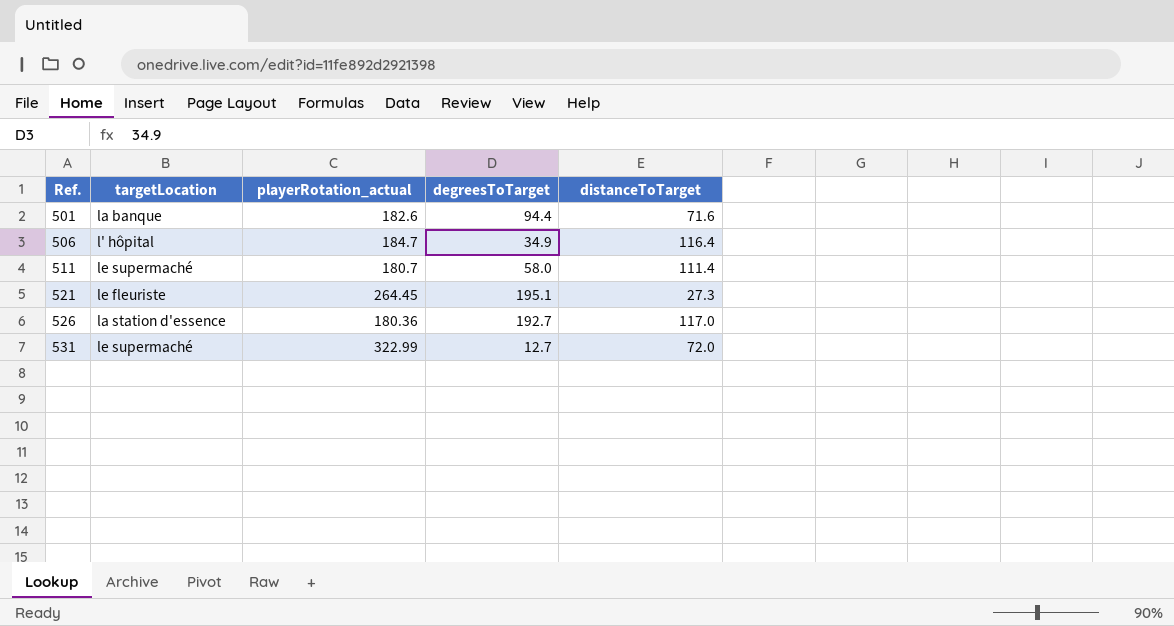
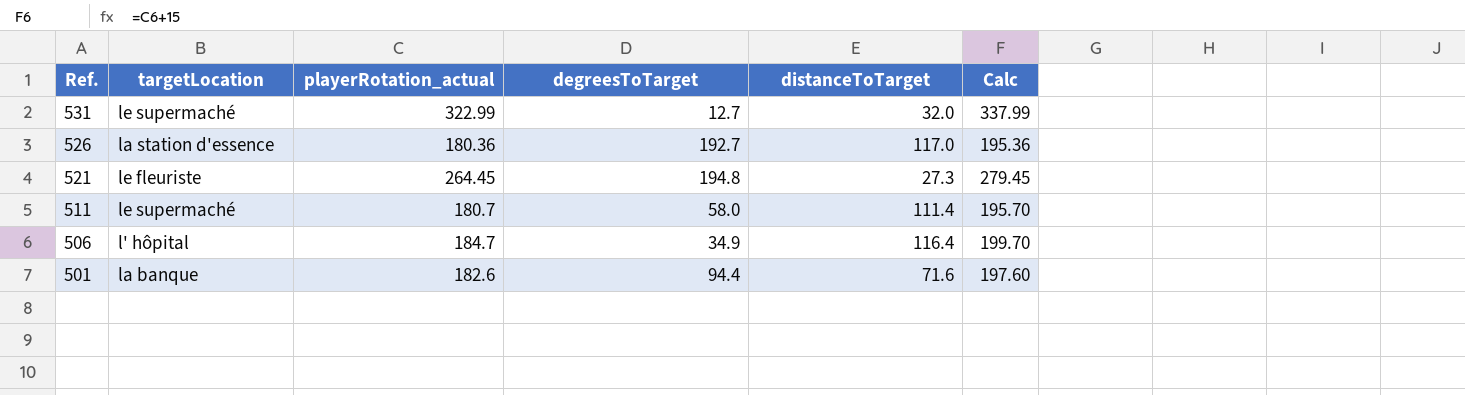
row order: Ref. ascending -> Ref. descending
column Calc | formula: none -> [playerRotation_actual] + 15
531 | distanceToTarget: 72.0 -> 32.0
521 | degreesToTarget: 195.1 -> 194.8

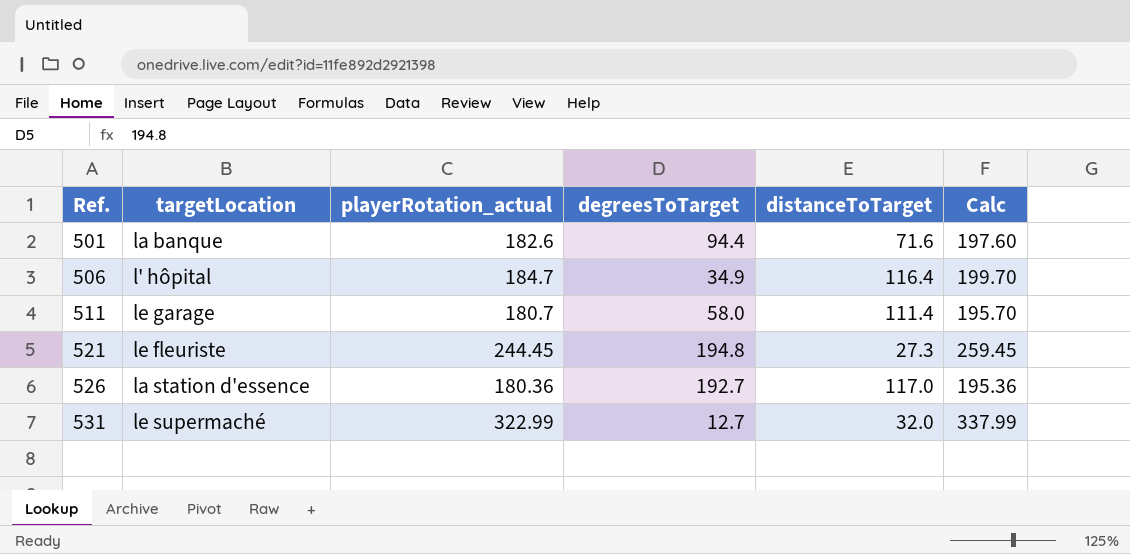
row order: Ref. descending -> Ref. ascending
511 | targetLocation: le supermaché -> le garage
521 | playerRotation_actual: 264.45 -> 244.45
521 | Calc: 279.45 -> 259.45

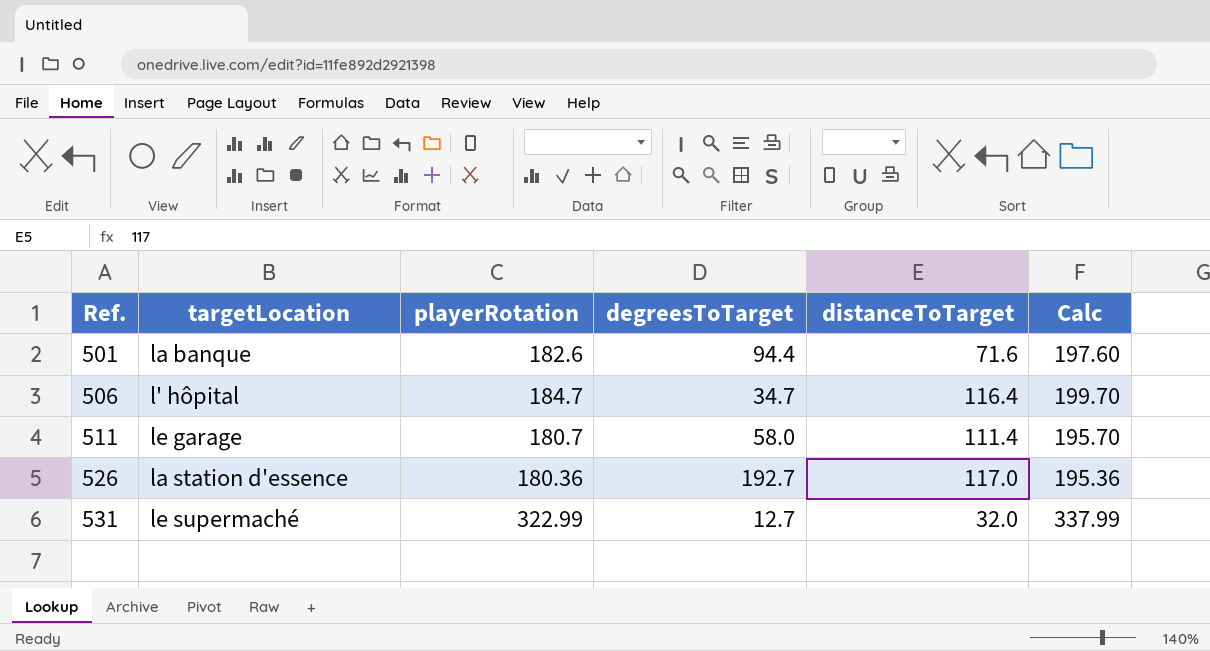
column name: playerRotation_actual -> playerRotation
row 521: le fleuriste | 244.45 | 194.8 | 27.3 | 259.45 -> none
506 | degreesToTarget: 34.9 -> 34.7

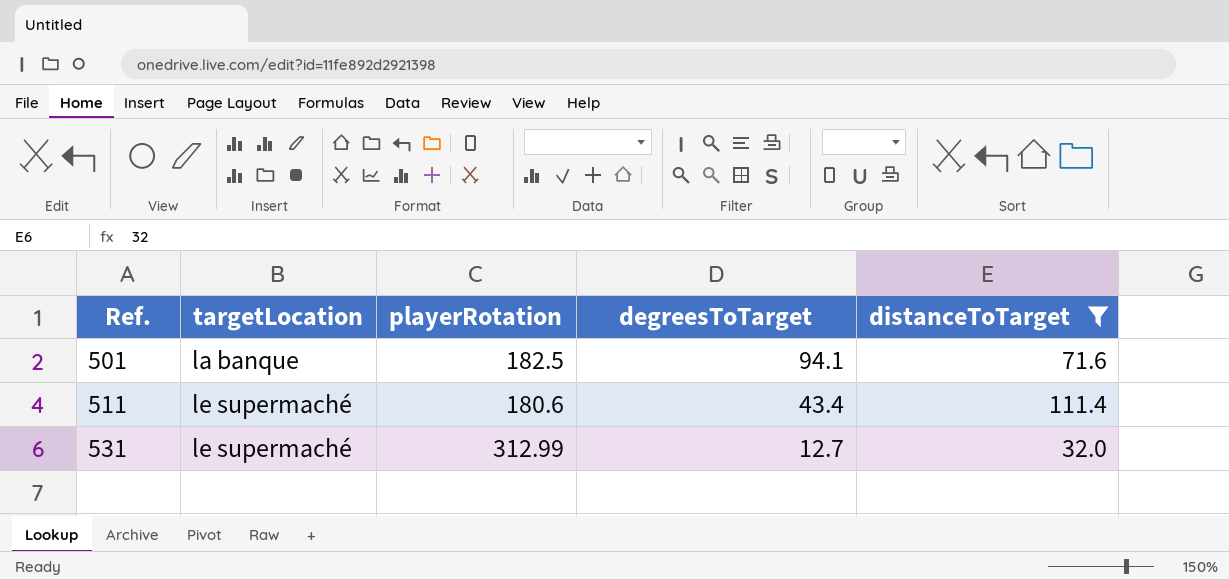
filter: none -> distanceToTarget <= 111.4
column Calc | formula: [playerRotation] + 15 -> none
501 | playerRotation: 182.6 -> 182.5
501 | degreesToTarget: 94.4 -> 94.1
511 | targetLocation: le garage -> le supermaché
511 | playerRotation: 180.7 -> 180.6
511 | degreesToTarget: 58.0 -> 43.4
531 | playerRotation: 322.99 -> 312.99

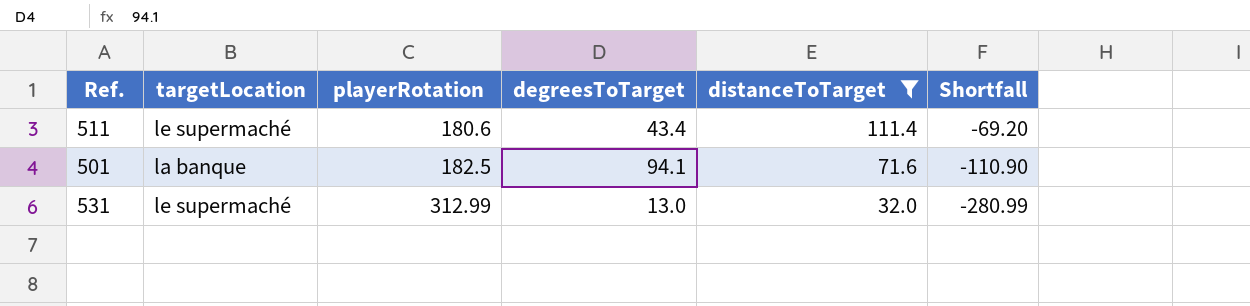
row order: Ref. ascending -> playerRotation ascending
column Shortfall | formula: none -> [distanceToTarget] - [playerRotation]
531 | degreesToTarget: 12.7 -> 13.0

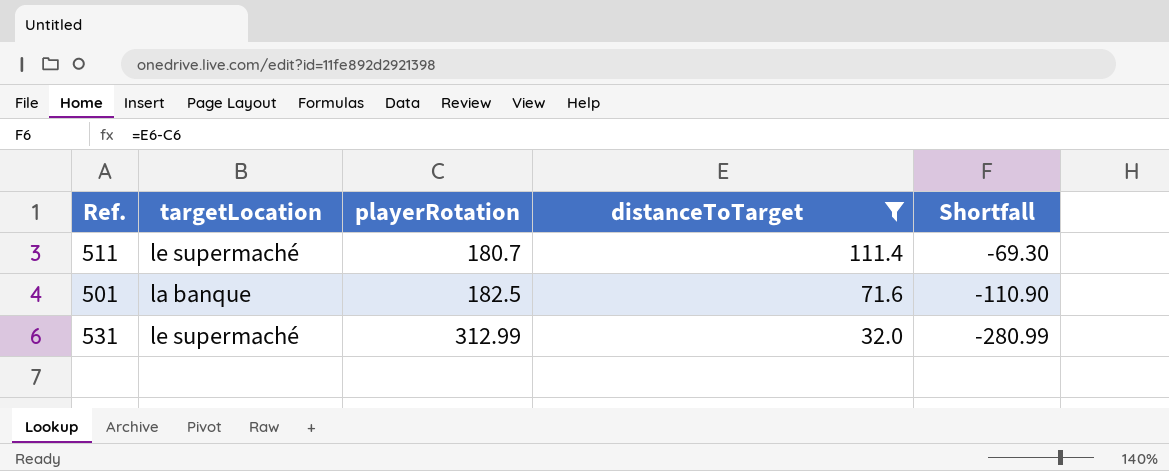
column degreesToTarget | position: 4 -> none
511 | playerRotation: 180.6 -> 180.7
511 | Shortfall: -69.20 -> -69.30

